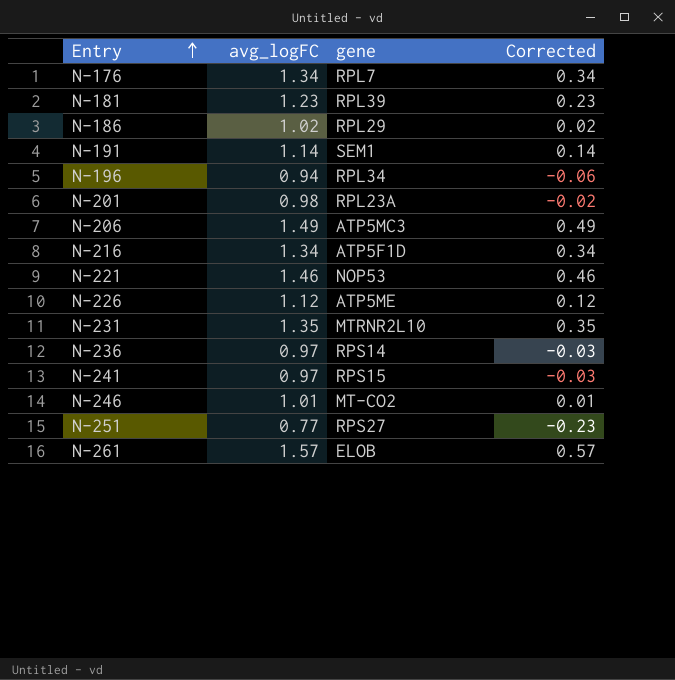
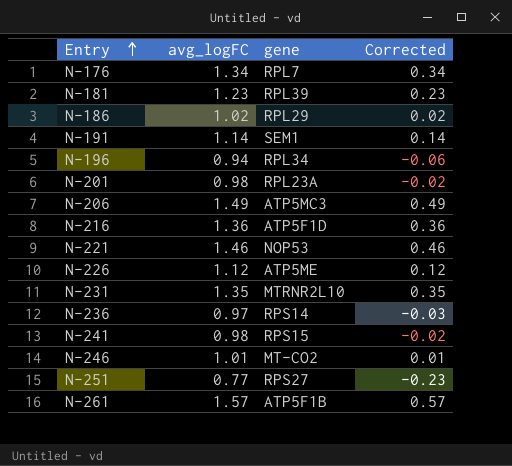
N-216 | avg_logFC: 1.34 -> 1.36
N-216 | Corrected: 0.34 -> 0.36
N-241 | avg_logFC: 0.97 -> 0.98
N-241 | Corrected: -0.03 -> -0.02
N-261 | gene: ELOB -> ATP5F1B

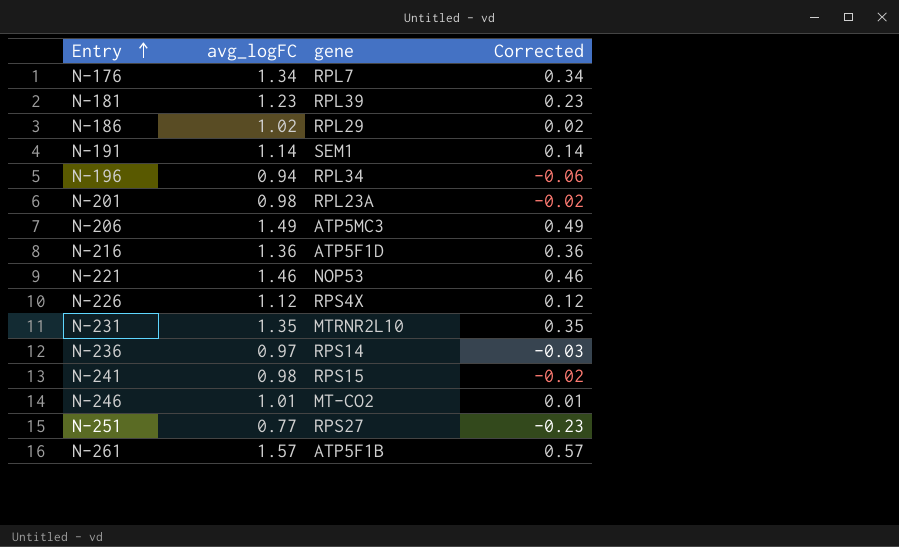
N-226 | gene: ATP5ME -> RPS4X

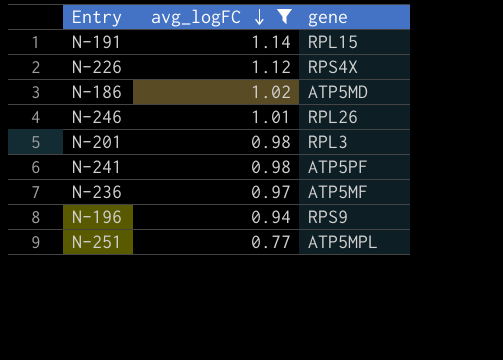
filter: none -> avg_logFC <= 1.14
row order: Entry ascending -> avg_logFC descending
column Corrected | formula: [avg_logFC] - 1 -> none
N-191 | gene: SEM1 -> RPL15
N-186 | gene: RPL29 -> ATP5MD
N-246 | gene: MT-CO2 -> RPL26
N-201 | gene: RPL23A -> RPL3
N-241 | gene: RPS15 -> ATP5PF
N-236 | gene: RPS14 -> ATP5MF
N-196 | gene: RPL34 -> RPS9
N-251 | gene: RPS27 -> ATP5MPL

